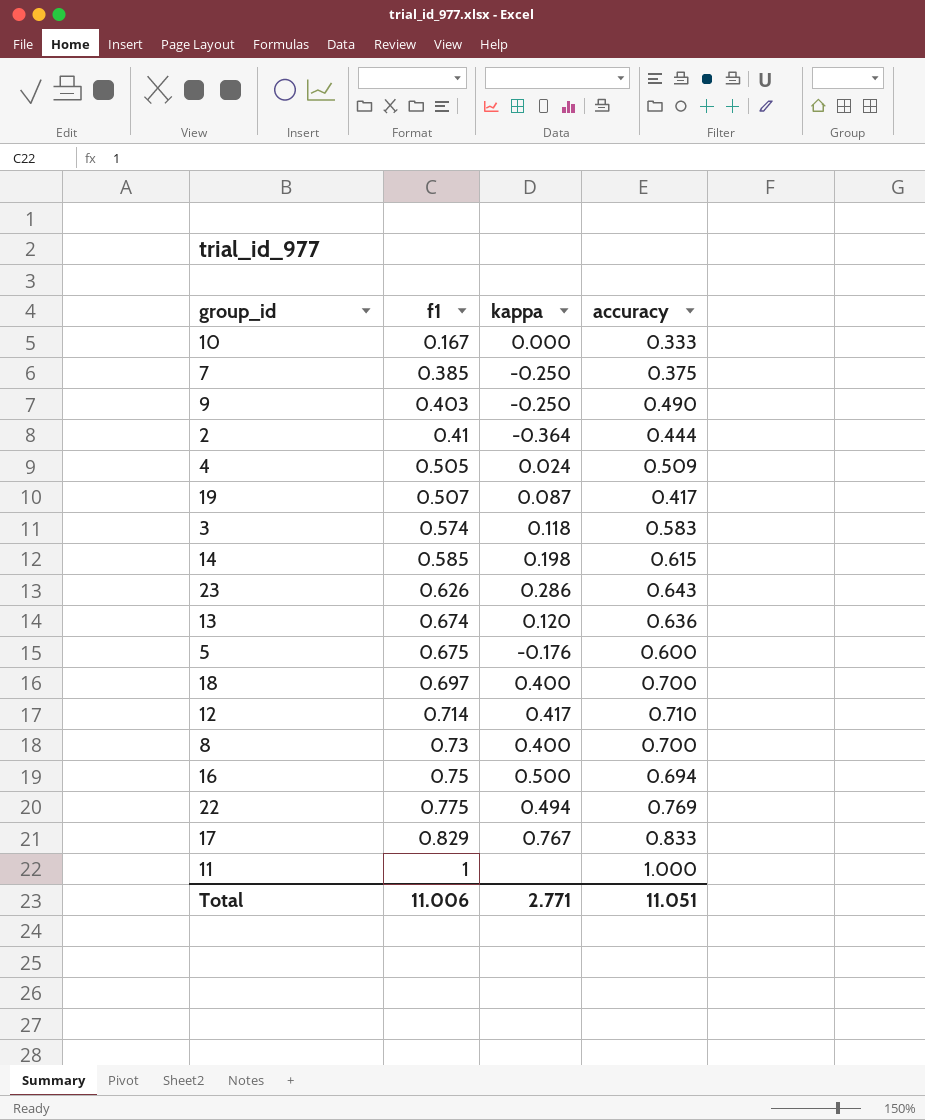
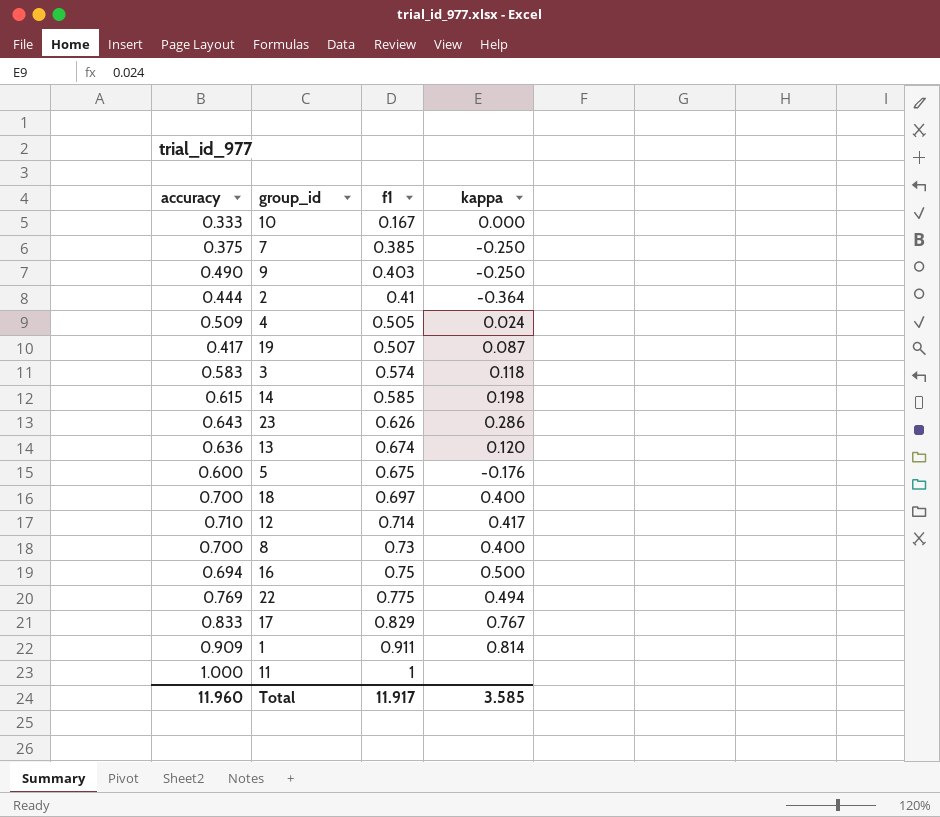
column accuracy | position: 4 -> 1
row 1: none -> 0.909 | 0.911 | 0.814
Total | accuracy: 11.051 -> 11.960
Total | f1: 11.006 -> 11.917
Total | kappa: 2.771 -> 3.585

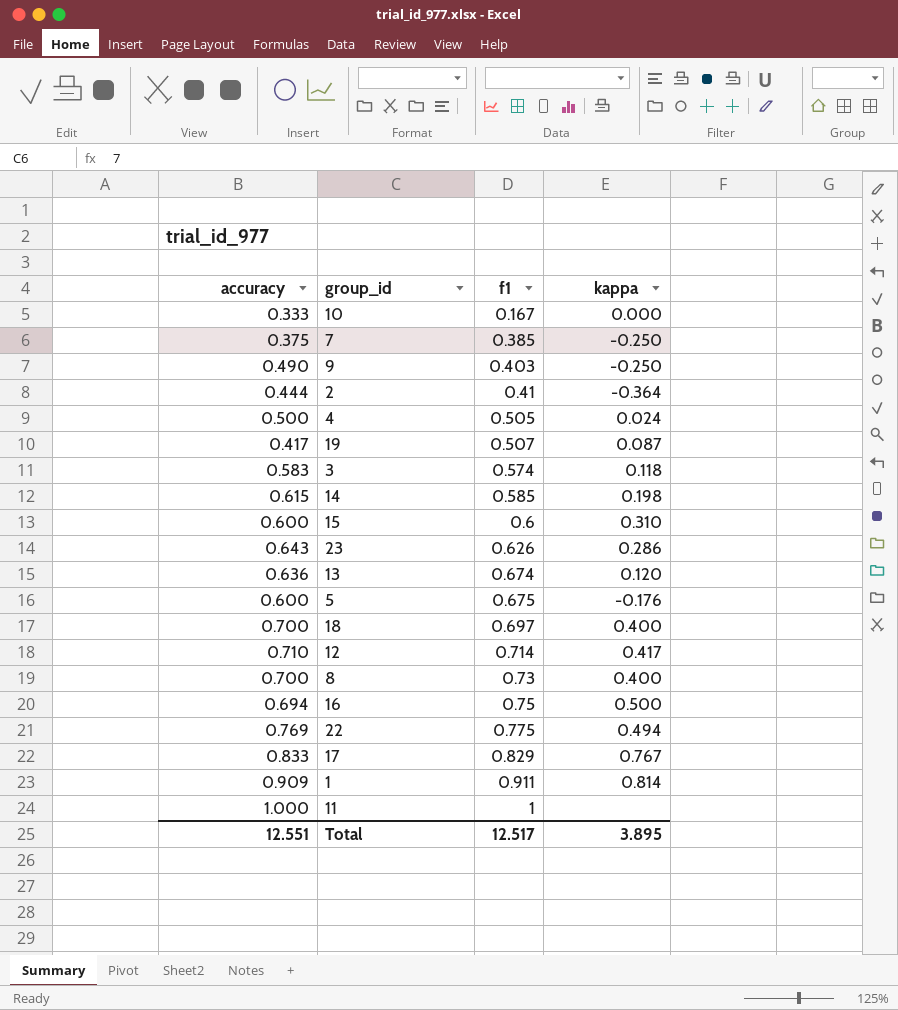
4 | accuracy: 0.509 -> 0.500
row 15: none -> 0.600 | 0.6 | 0.310
Total | accuracy: 11.960 -> 12.551
Total | f1: 11.917 -> 12.517
Total | kappa: 3.585 -> 3.895

